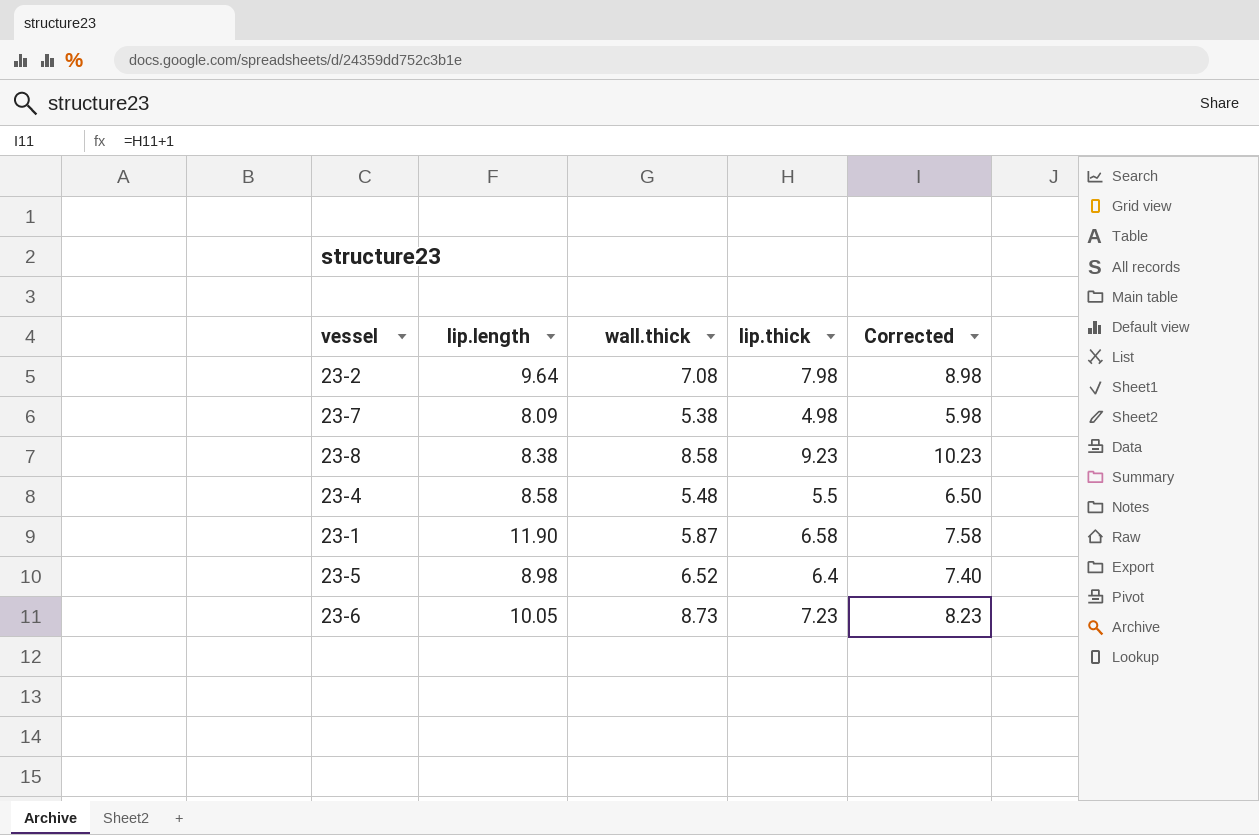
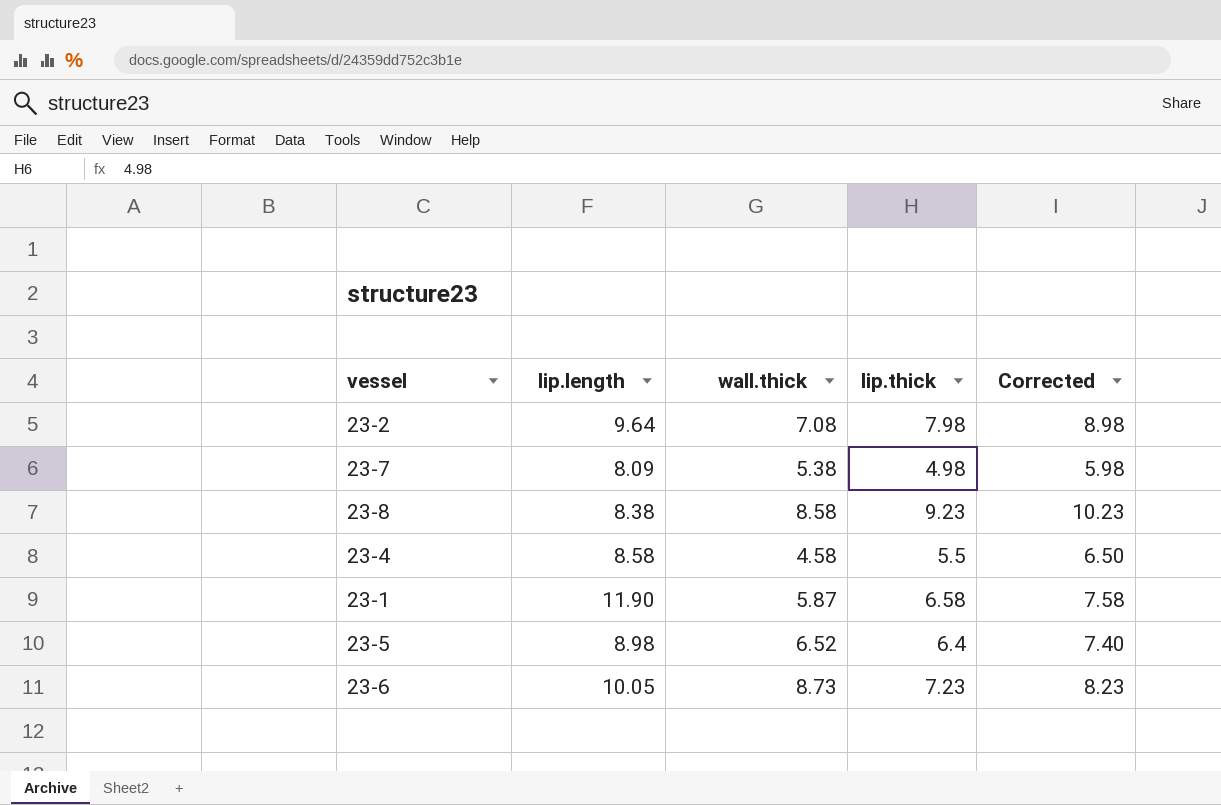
23-4 | wall.thick: 5.48 -> 4.58

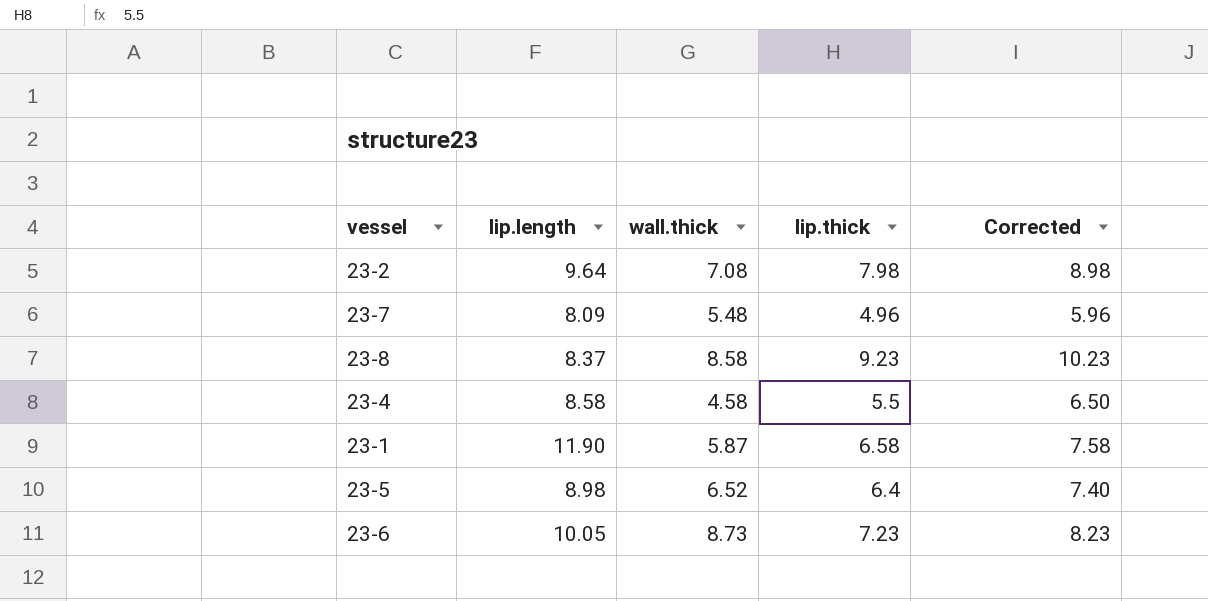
23-7 | wall.thick: 5.38 -> 5.48
23-7 | lip.thick: 4.98 -> 4.96
23-7 | Corrected: 5.98 -> 5.96
23-8 | lip.length: 8.38 -> 8.37

